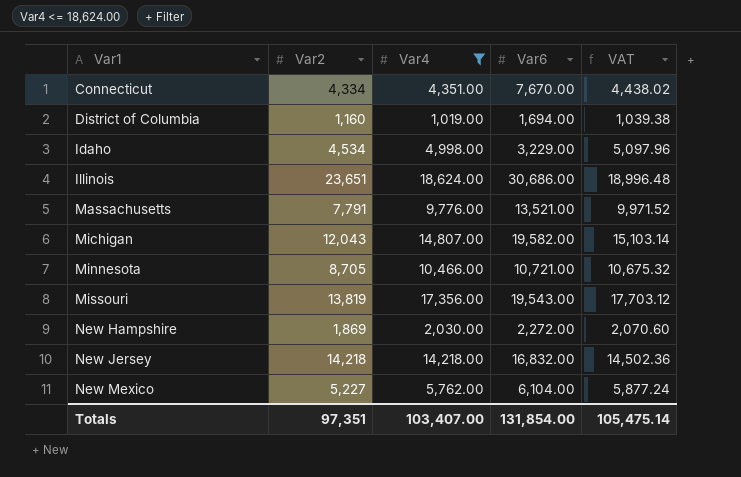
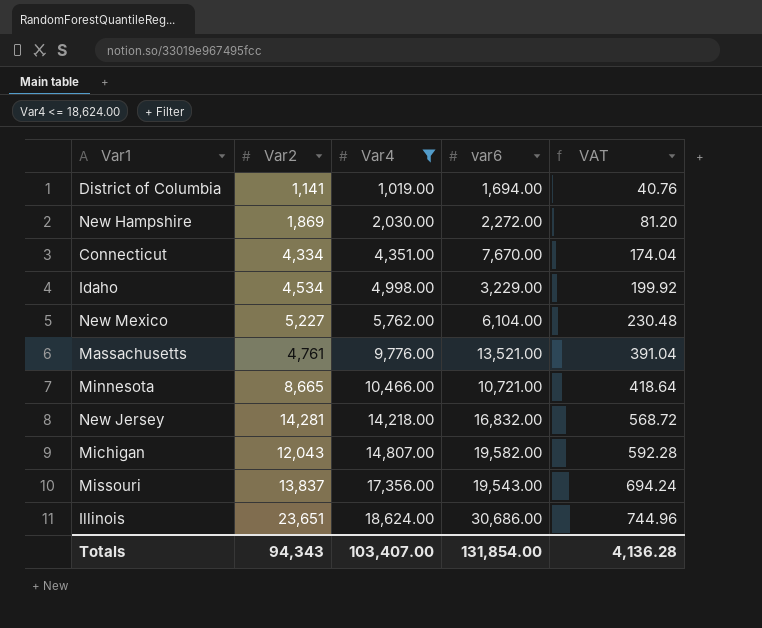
row order: Var1 ascending -> Var4 ascending
column name: Var6 -> var6
column VAT | formula: [Var4] * 1.02 -> [Var4] * 0.04
District of Columbia | Var2: 1,160 -> 1,141
Massachusetts | Var2: 7,791 -> 4,761
Minnesota | Var2: 8,705 -> 8,665
New Jersey | Var2: 14,218 -> 14,281
Missouri | Var2: 13,819 -> 13,837
Totals | Var2: 97,351 -> 94,343
Totals | VAT: 105,475.14 -> 4,136.28

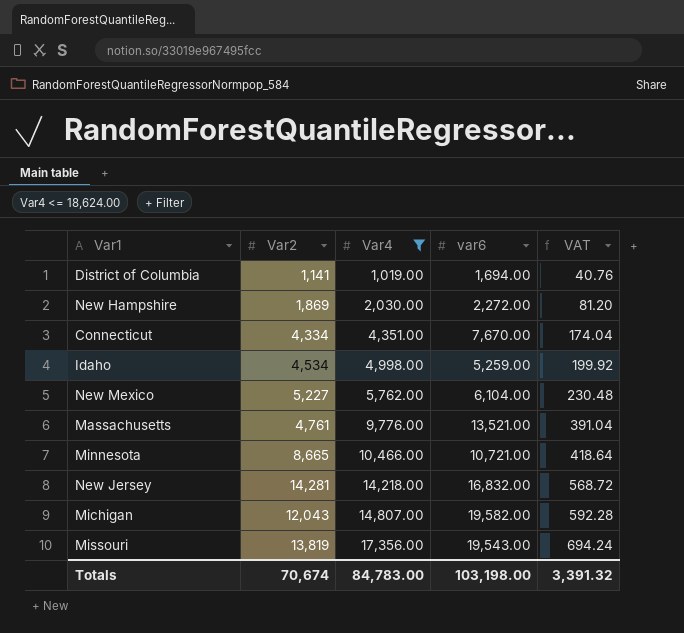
row Illinois: 23,651 | 18,624.00 | 30,686.00 | 744.96 -> none
Idaho | var6: 3,229.00 -> 5,259.00
Missouri | Var2: 13,837 -> 13,819
Totals | Var2: 94,343 -> 70,674
Totals | Var4: 103,407.00 -> 84,783.00
Totals | var6: 131,854.00 -> 103,198.00
Totals | VAT: 4,136.28 -> 3,391.32

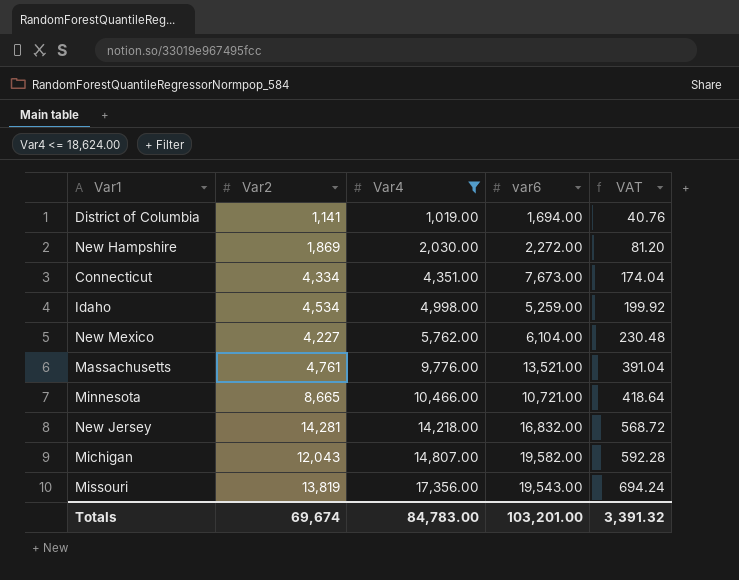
Connecticut | var6: 7,670.00 -> 7,673.00
New Mexico | Var2: 5,227 -> 4,227
Totals | Var2: 70,674 -> 69,674
Totals | var6: 103,198.00 -> 103,201.00

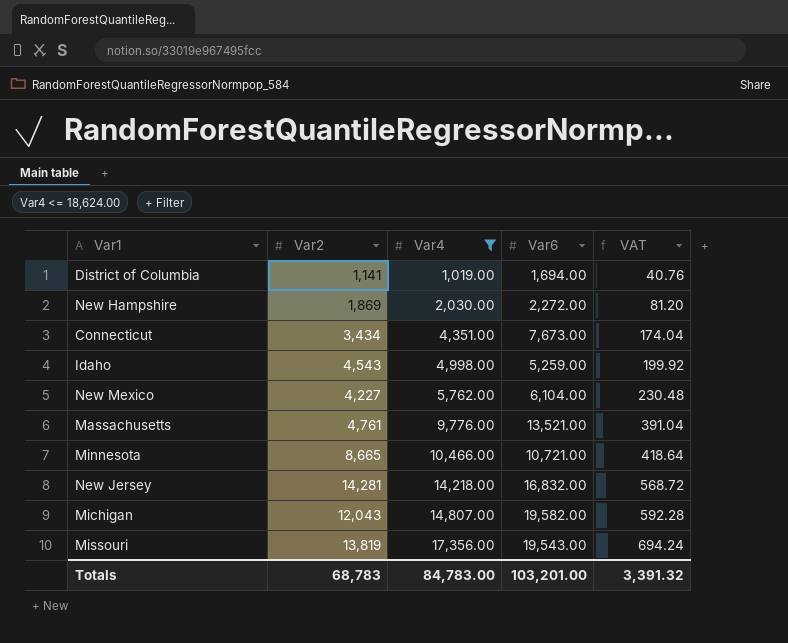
column name: var6 -> Var6
Connecticut | Var2: 4,334 -> 3,434
Idaho | Var2: 4,534 -> 4,543
Totals | Var2: 69,674 -> 68,783

